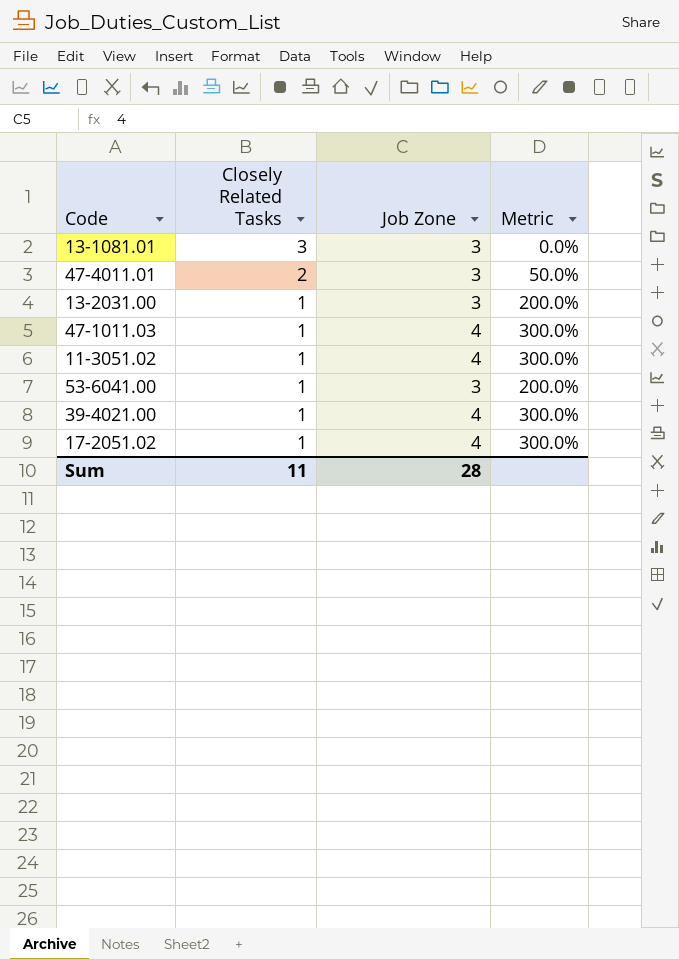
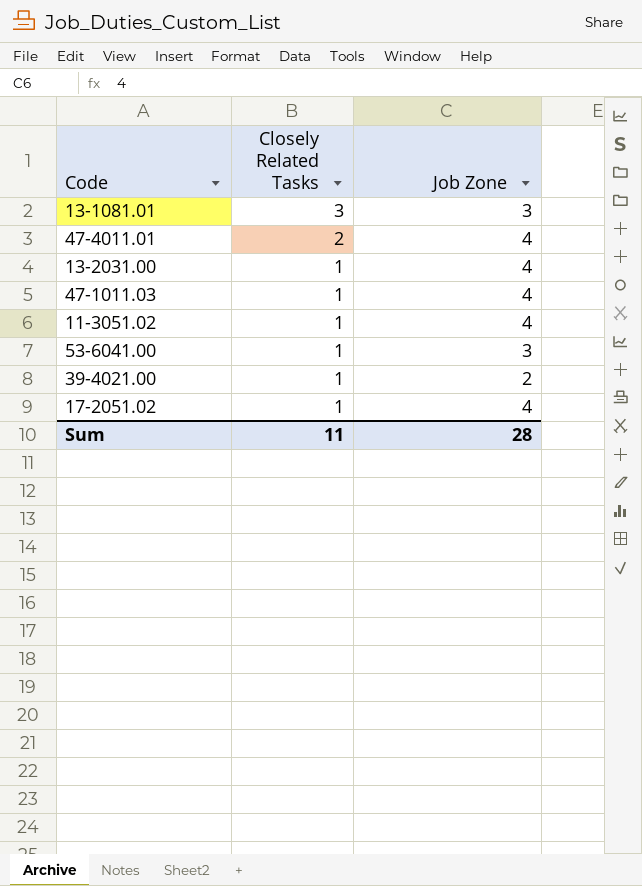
column Metric | formula: ([Job Zone] - [Closely Related Tasks]) / [Closely Related Tasks] -> none
47-4011.01 | Job Zone: 3 -> 4
13-2031.00 | Job Zone: 3 -> 4
39-4021.00 | Job Zone: 4 -> 2

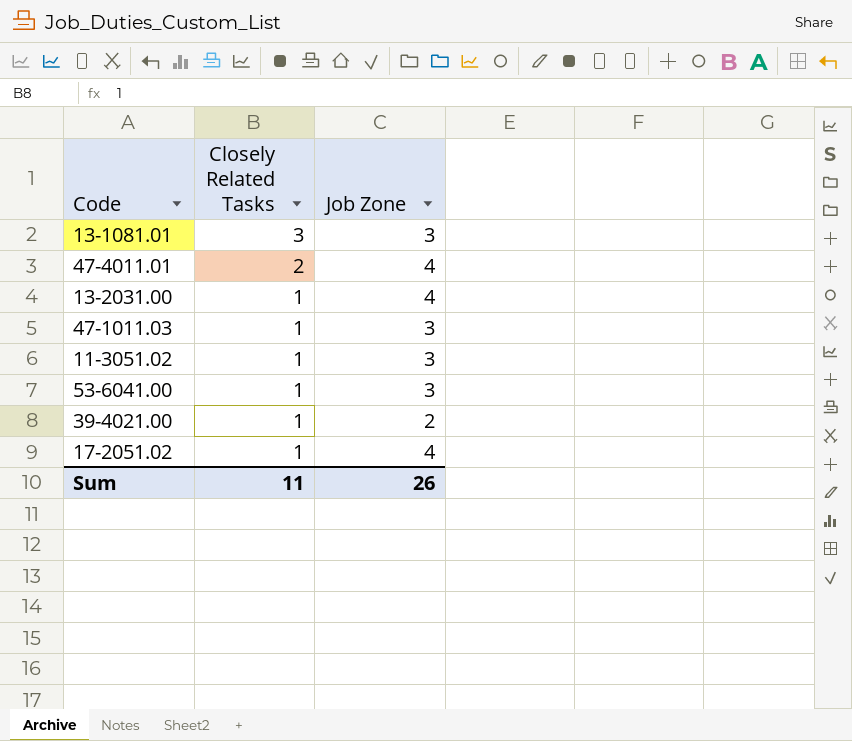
47-1011.03 | Job Zone: 4 -> 3
11-3051.02 | Job Zone: 4 -> 3
Sum | Job Zone: 28 -> 26

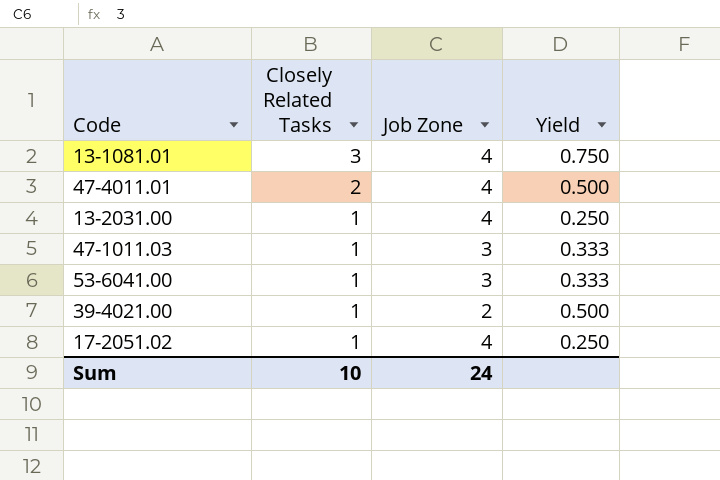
column Yield | formula: none -> [Closely Related Tasks] / [Job Zone]
row 11-3051.02: 1 | 3 -> none
13-1081.01 | Job Zone: 3 -> 4
Sum | Closely Related Tasks: 11 -> 10
Sum | Job Zone: 26 -> 24

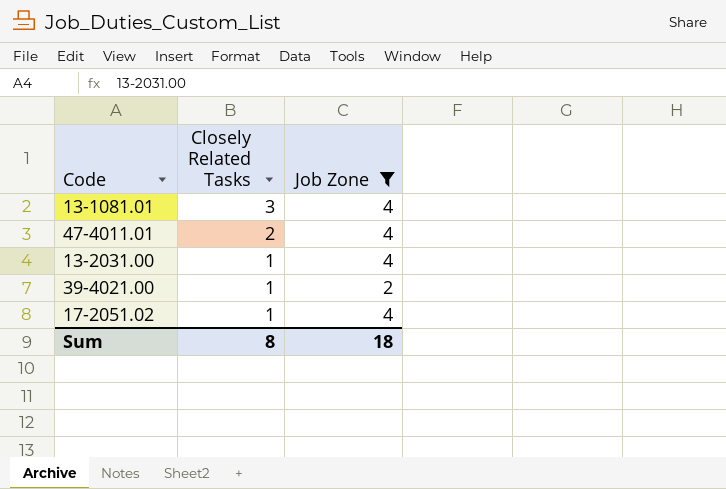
filter: none -> Job Zone != 3
column Yield | formula: [Closely Related Tasks] / [Job Zone] -> none
Sum | Closely Related Tasks: 10 -> 8
Sum | Job Zone: 24 -> 18

